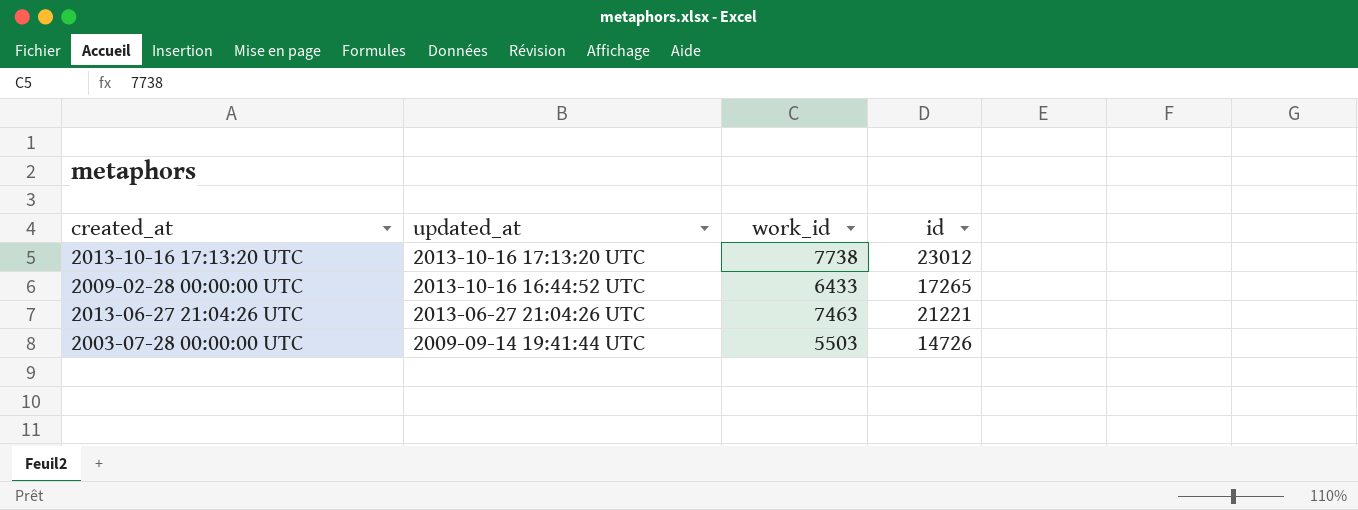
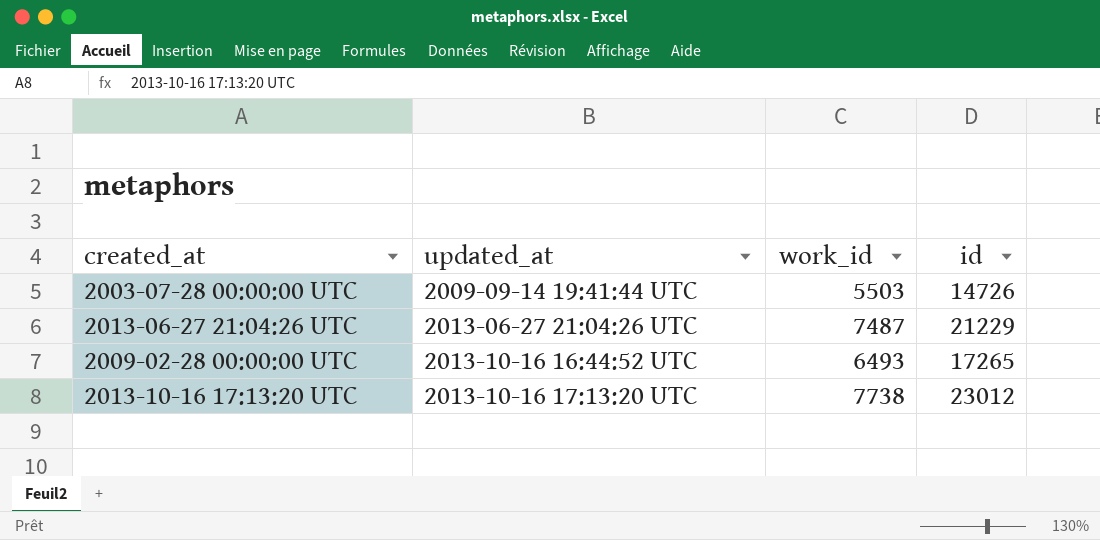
row order: updated_at descending -> updated_at ascending
2013-06-27 21:04:26 UTC | work_id: 7463 -> 7487
2013-06-27 21:04:26 UTC | id: 21221 -> 21229
2009-02-28 00:00:00 UTC | work_id: 6433 -> 6493

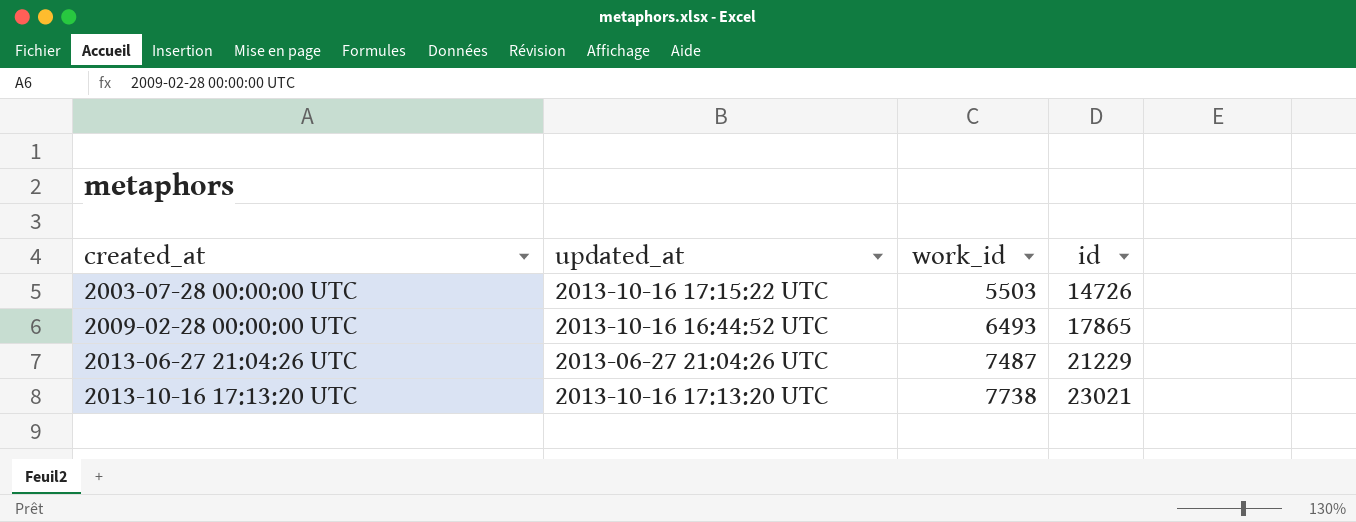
row order: updated_at ascending -> created_at ascending
2003-07-28 00:00:00 UTC | updated_at: 2009-09-14 19:41:44 UTC -> 2013-10-16 17:15:22 UTC
2009-02-28 00:00:00 UTC | id: 17265 -> 17865
2013-10-16 17:13:20 UTC | id: 23012 -> 23021

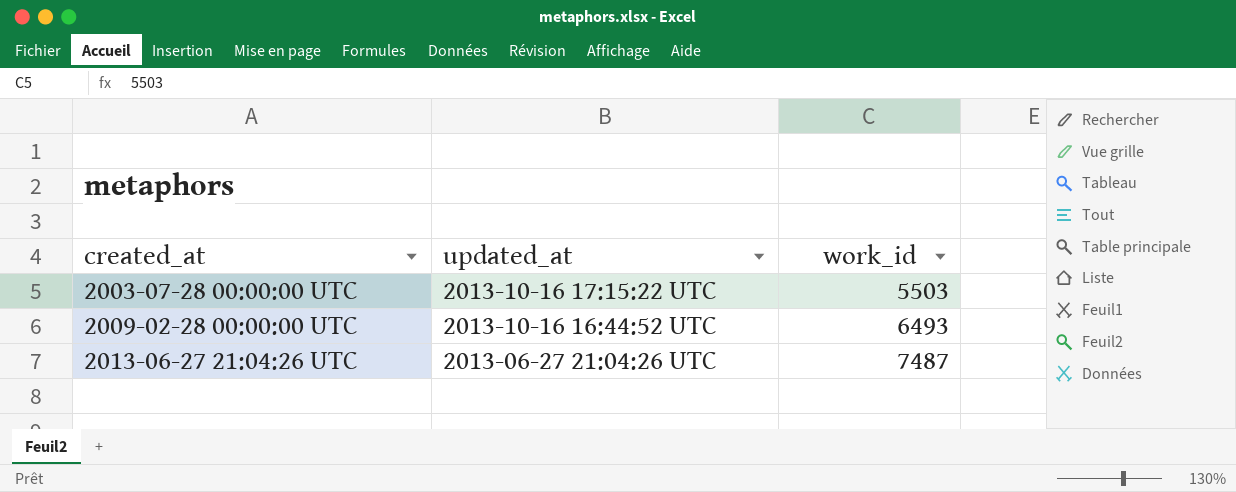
column id | position: 4 -> none
row 2013-10-16 17:13:20 UTC: 2013-10-16 17:13:20 UTC | 7738 | 23021 -> none

